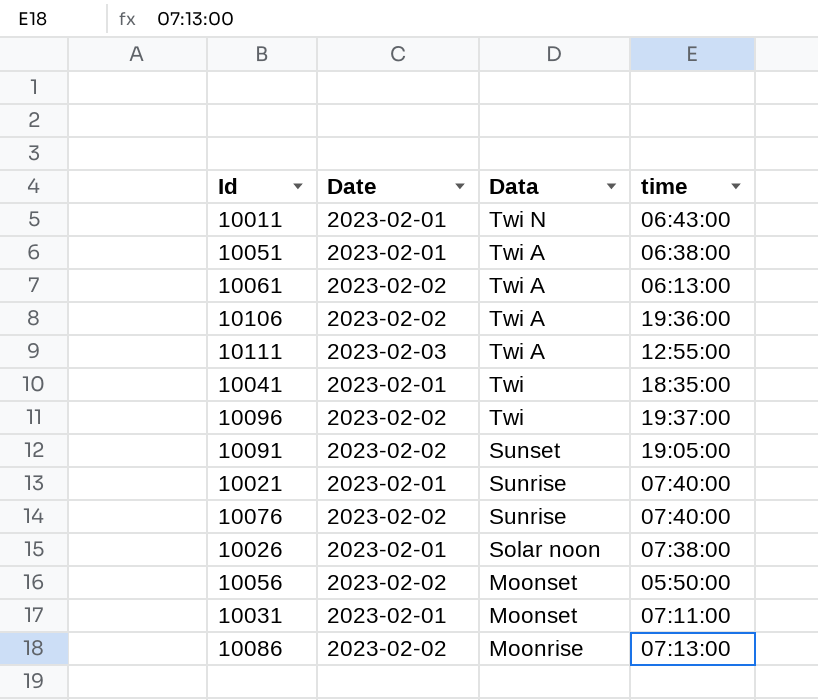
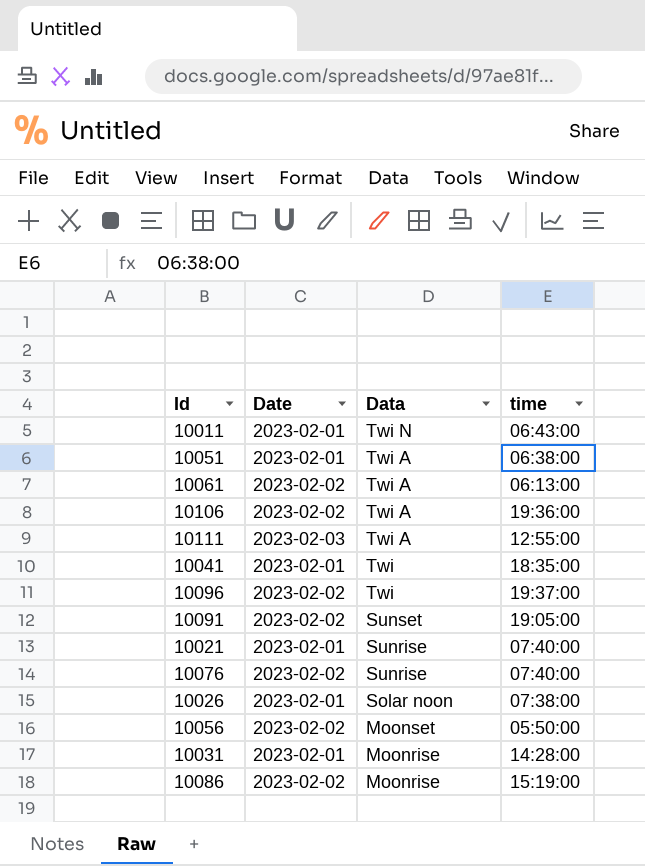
10031 | Data: Moonset -> Moonrise
10031 | time: 07:11:00 -> 14:28:00
10086 | time: 07:13:00 -> 15:19:00

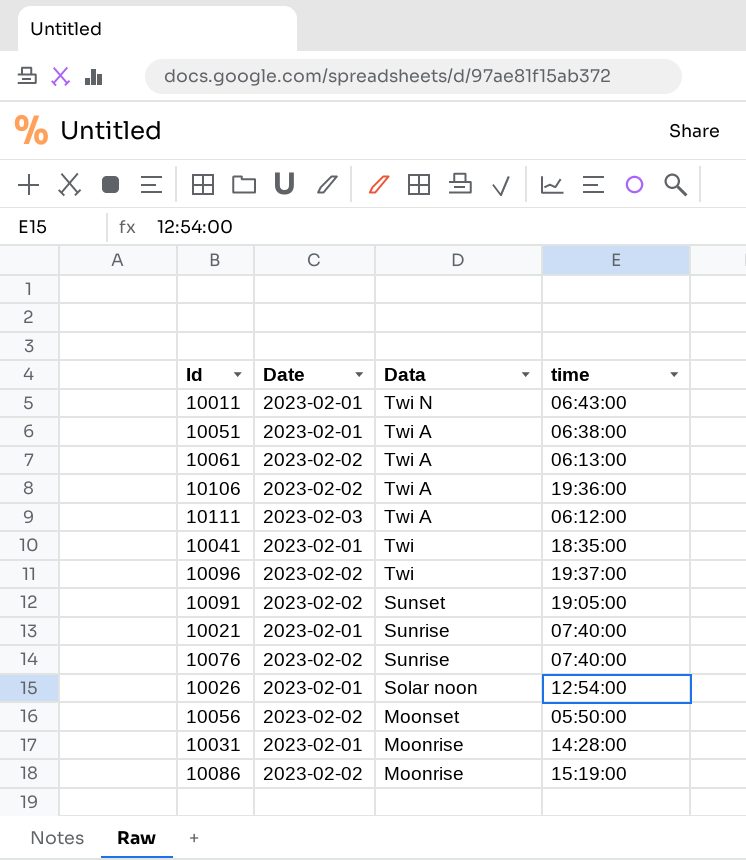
10111 | time: 12:55:00 -> 06:12:00
10026 | time: 07:38:00 -> 12:54:00

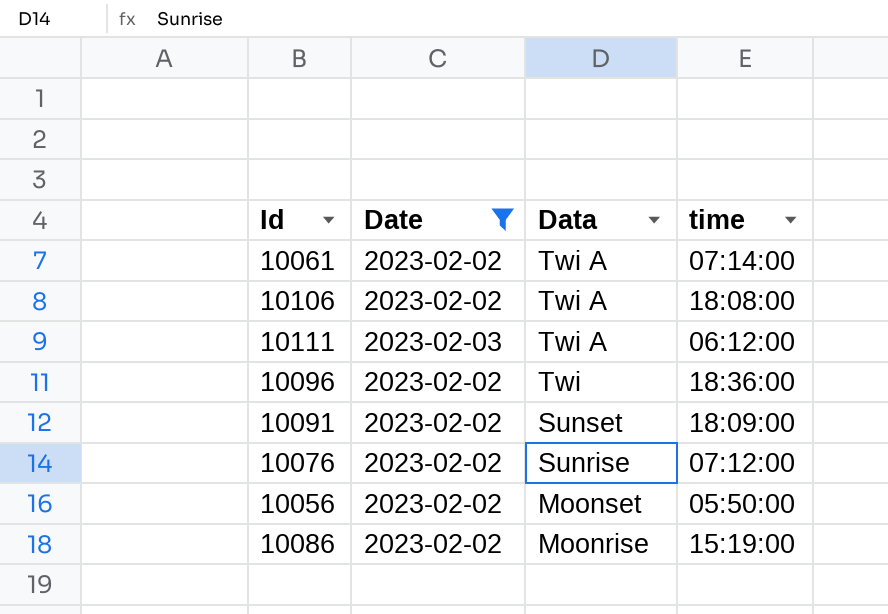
filter: none -> Date != 2023-02-01
10061 | time: 06:13:00 -> 07:14:00
10106 | time: 19:36:00 -> 18:08:00
10096 | time: 19:37:00 -> 18:36:00
10091 | time: 19:05:00 -> 18:09:00
10076 | time: 07:40:00 -> 07:12:00

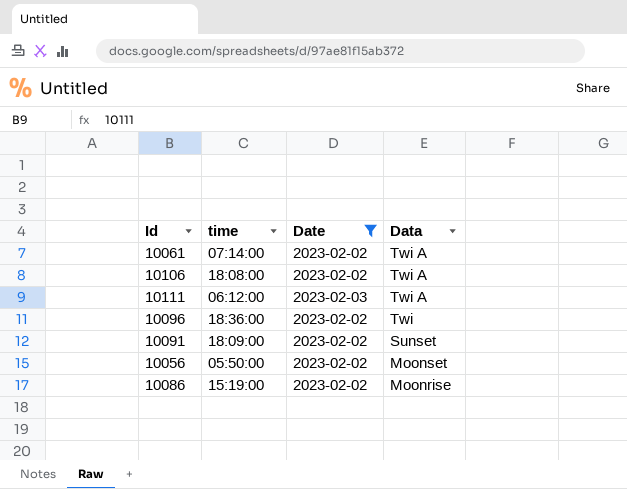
column time | position: 4 -> 2
row 10076: 2023-02-02 | Sunrise | 07:12:00 -> none

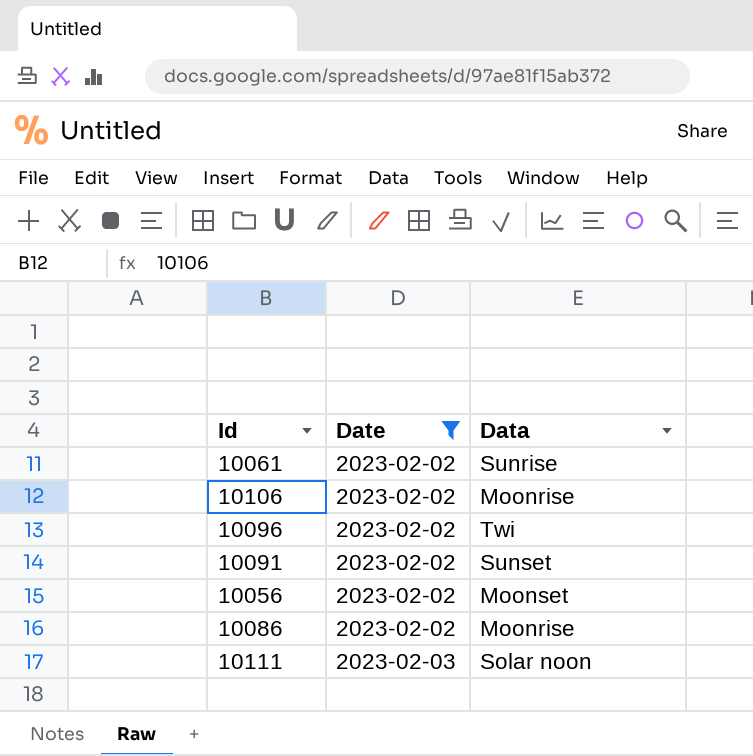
row order: Data descending -> Date ascending
column time | position: 2 -> none
10061 | Data: Twi A -> Sunrise
10106 | Data: Twi A -> Moonrise
10111 | Data: Twi A -> Solar noon

